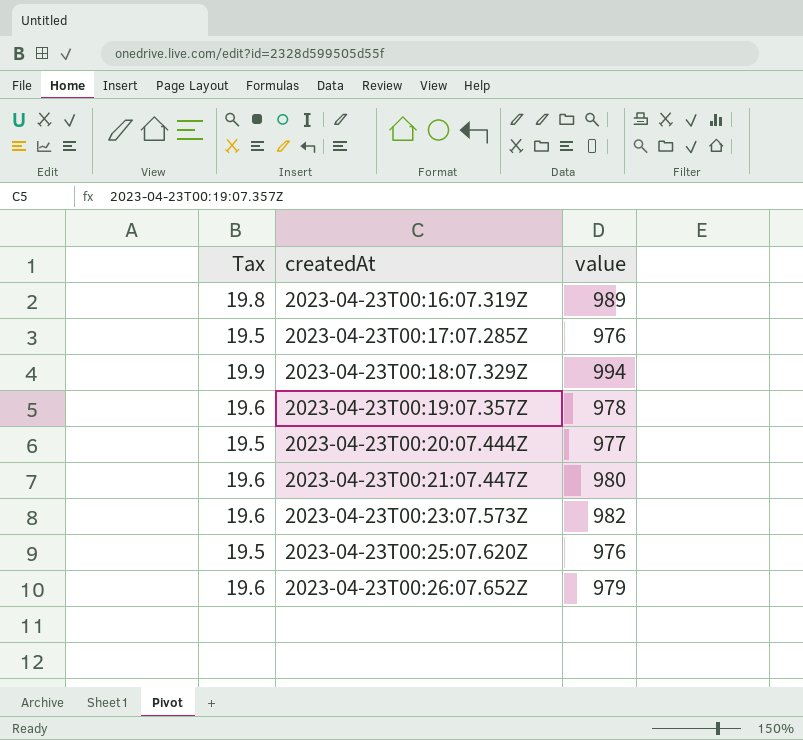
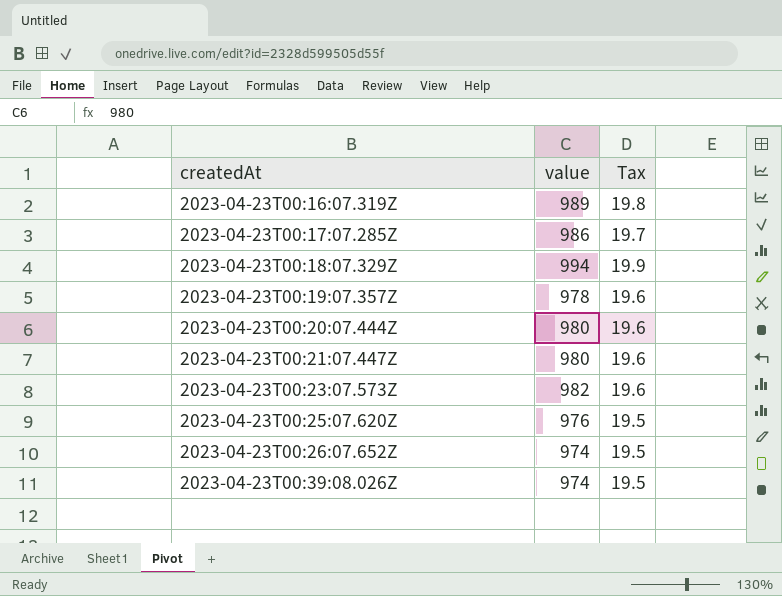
column Tax | position: 1 -> 3
2023-04-23T00:17:07.285Z | value: 976 -> 986
2023-04-23T00:17:07.285Z | Tax: 19.5 -> 19.7
2023-04-23T00:20:07.444Z | value: 977 -> 980
2023-04-23T00:20:07.444Z | Tax: 19.5 -> 19.6
2023-04-23T00:26:07.652Z | value: 979 -> 974
2023-04-23T00:26:07.652Z | Tax: 19.6 -> 19.5
row 2023-04-23T00:39:08.026Z: none -> 974 | 19.5

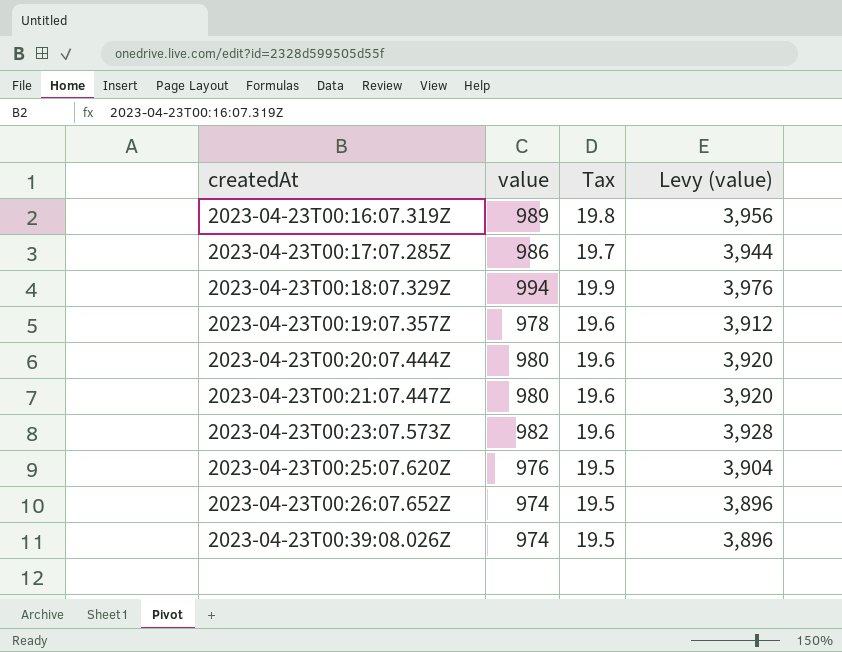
column Levy (value) | formula: none -> [value] * 4

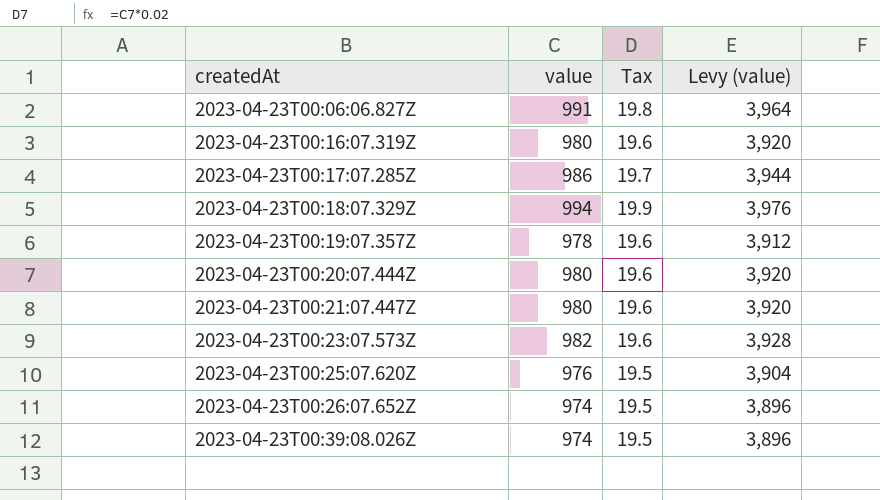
row 2023-04-23T00:06:06.827Z: none -> 991 | 19.8 | 3,964
2023-04-23T00:16:07.319Z | value: 989 -> 980
2023-04-23T00:16:07.319Z | Tax: 19.8 -> 19.6
2023-04-23T00:16:07.319Z | Levy (value): 3,956 -> 3,920

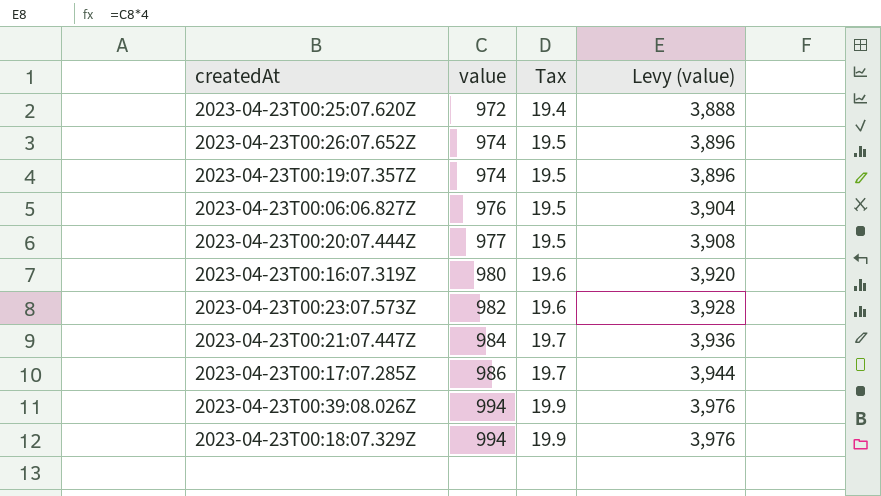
row order: createdAt ascending -> value ascending
2023-04-23T00:25:07.620Z | value: 976 -> 972
2023-04-23T00:25:07.620Z | Tax: 19.5 -> 19.4
2023-04-23T00:25:07.620Z | Levy (value): 3,904 -> 3,888
2023-04-23T00:19:07.357Z | value: 978 -> 974
2023-04-23T00:19:07.357Z | Tax: 19.6 -> 19.5
2023-04-23T00:19:07.357Z | Levy (value): 3,912 -> 3,896
2023-04-23T00:06:06.827Z | value: 991 -> 976
2023-04-23T00:06:06.827Z | Tax: 19.8 -> 19.5
2023-04-23T00:06:06.827Z | Levy (value): 3,964 -> 3,904
2023-04-23T00:20:07.444Z | value: 980 -> 977
2023-04-23T00:20:07.444Z | Tax: 19.6 -> 19.5
2023-04-23T00:20:07.444Z | Levy (value): 3,920 -> 3,908
2023-04-23T00:21:07.447Z | value: 980 -> 984
2023-04-23T00:21:07.447Z | Tax: 19.6 -> 19.7
2023-04-23T00:21:07.447Z | Levy (value): 3,920 -> 3,936
2023-04-23T00:39:08.026Z | value: 974 -> 994
2023-04-23T00:39:08.026Z | Tax: 19.5 -> 19.9
2023-04-23T00:39:08.026Z | Levy (value): 3,896 -> 3,976

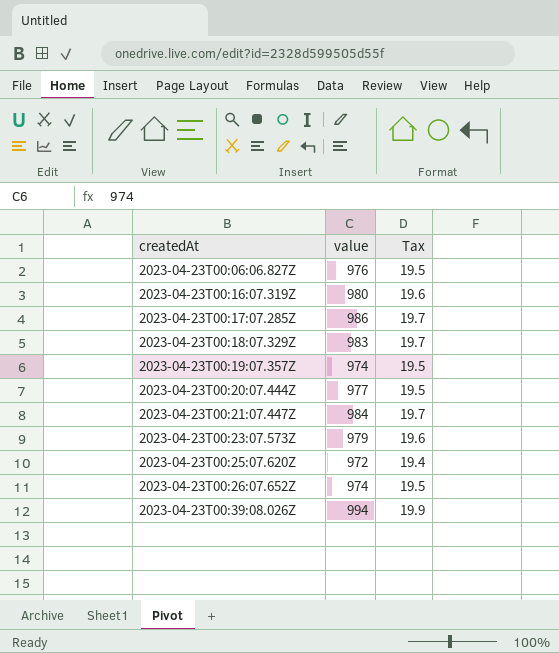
row order: value ascending -> createdAt ascending
column Levy (value) | formula: [value] * 4 -> none
2023-04-23T00:18:07.329Z | value: 994 -> 983
2023-04-23T00:18:07.329Z | Tax: 19.9 -> 19.7
2023-04-23T00:23:07.573Z | value: 982 -> 979

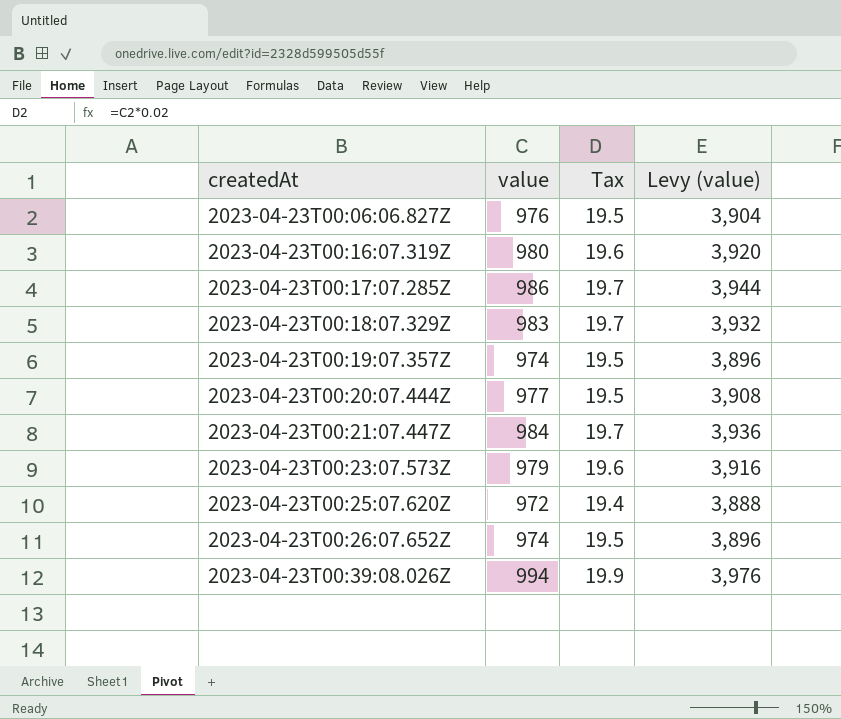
column Levy (value) | formula: none -> [value] * 4

